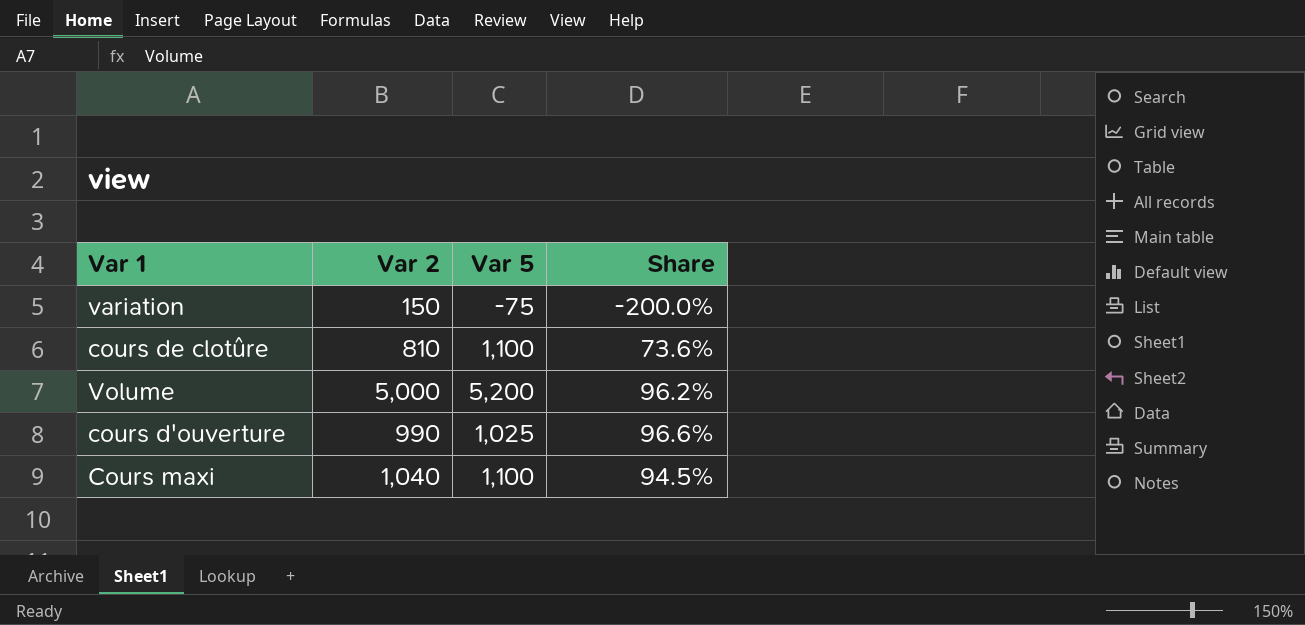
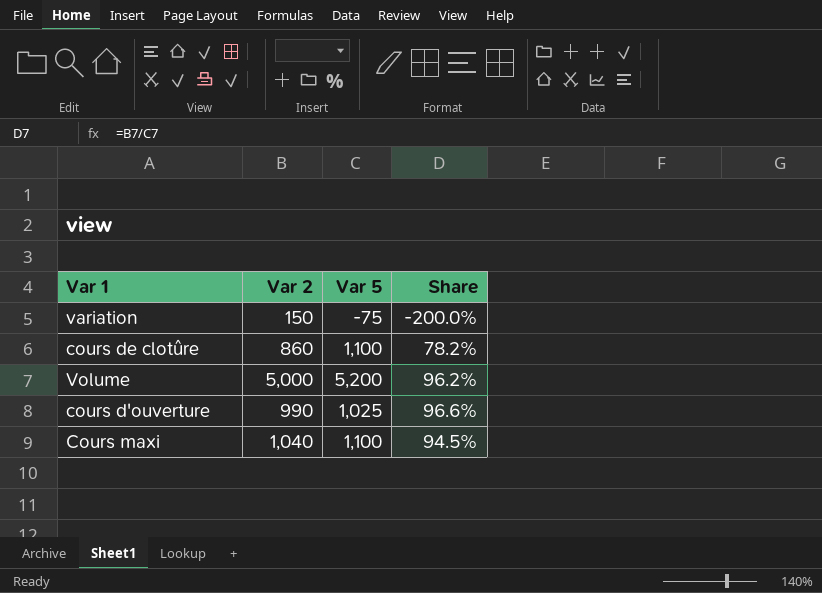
cours de clotûre | Var 2: 810 -> 860
cours de clotûre | Share: 73.6% -> 78.2%

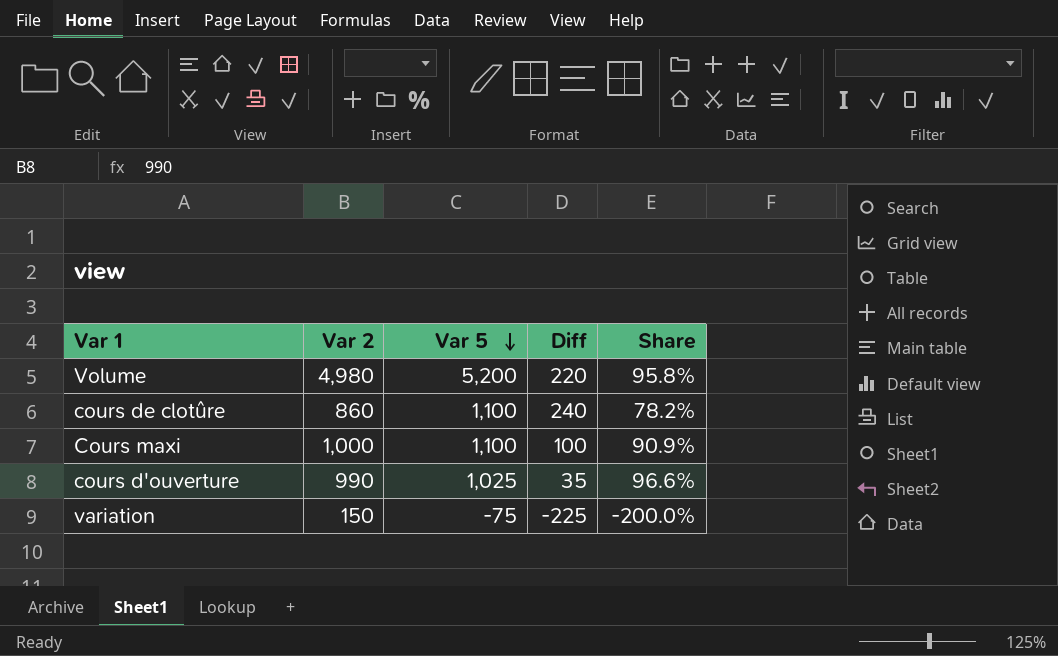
row order: none -> Var 5 descending
column Diff | formula: none -> [Var 5] - [Var 2]
Volume | Var 2: 5,000 -> 4,980
Volume | Share: 96.2% -> 95.8%
Cours maxi | Var 2: 1,040 -> 1,000
Cours maxi | Share: 94.5% -> 90.9%

